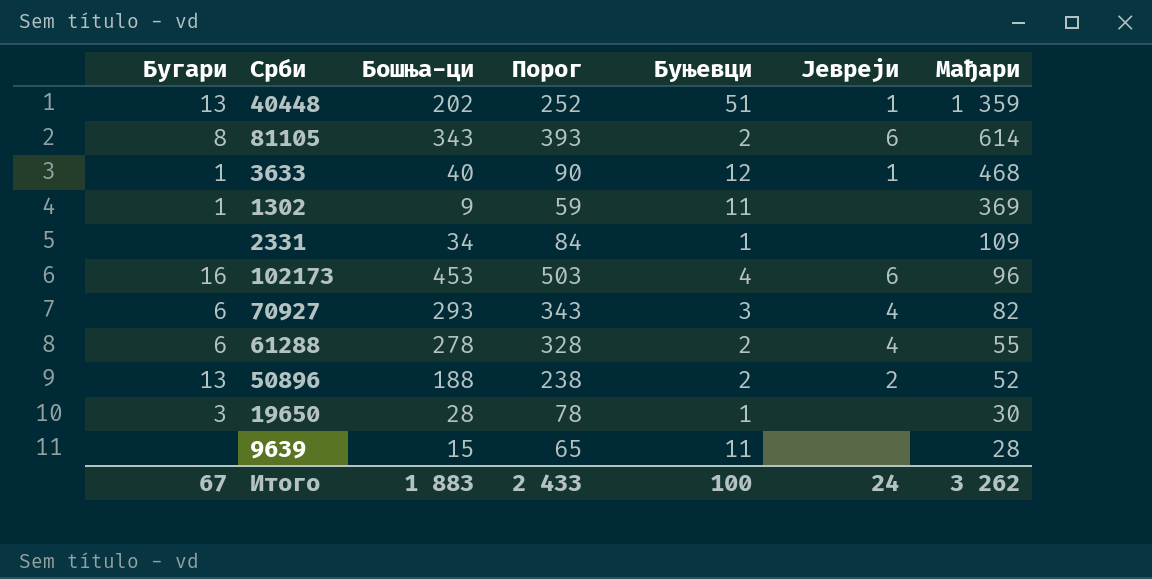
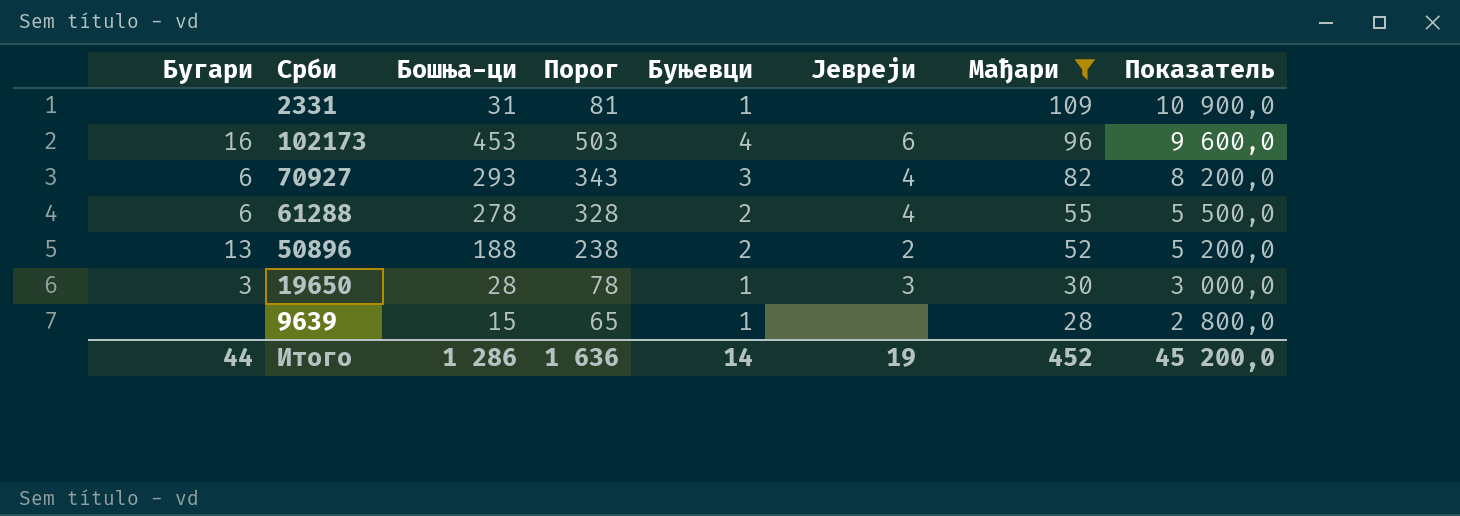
filter: none -> Мађари <= 109
column Показатель | formula: none -> [Мађари] * 100
2331 | Бошња-ци: 34 -> 31
2331 | Порог: 84 -> 81
19650 | Јевреји: none -> 3
9639 | Буњевци: 11 -> 1
Итого | Бугари: 67 -> 44
Итого | Бошња-ци: 1 883 -> 1 286
Итого | Порог: 2 433 -> 1 636
Итого | Буњевци: 100 -> 14
Итого | Јевреји: 24 -> 19
Итого | Мађари: 3 262 -> 452

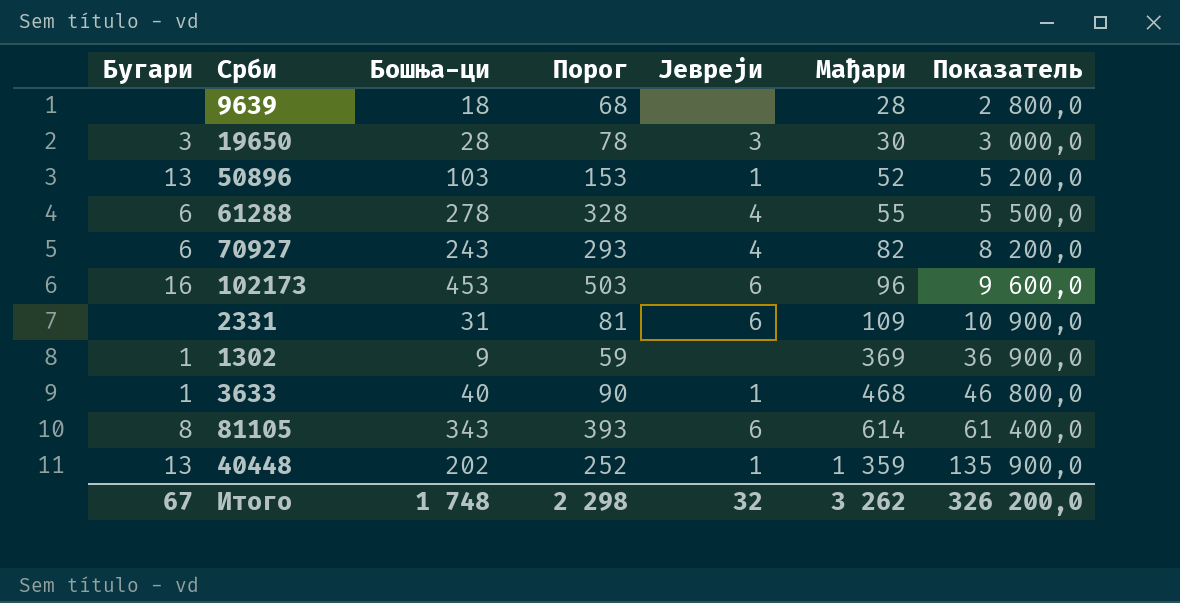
filter: Мађари <= 109 -> none
row order: Мађари descending -> Мађари ascending
column Буњевци | position: 5 -> none
9639 | Бошња-ци: 15 -> 18
9639 | Порог: 65 -> 68
50896 | Бошња-ци: 188 -> 103
50896 | Порог: 238 -> 153
50896 | Јевреји: 2 -> 1
70927 | Бошња-ци: 293 -> 243
70927 | Порог: 343 -> 293
2331 | Јевреји: none -> 6
Итого | Бугари: 44 -> 67
Итого | Бошња-ци: 1 286 -> 1 748
Итого | Порог: 1 636 -> 2 298
Итого | Јевреји: 19 -> 32
Итого | Мађари: 452 -> 3 262
Итого | Показатель: 45 200,0 -> 326 200,0

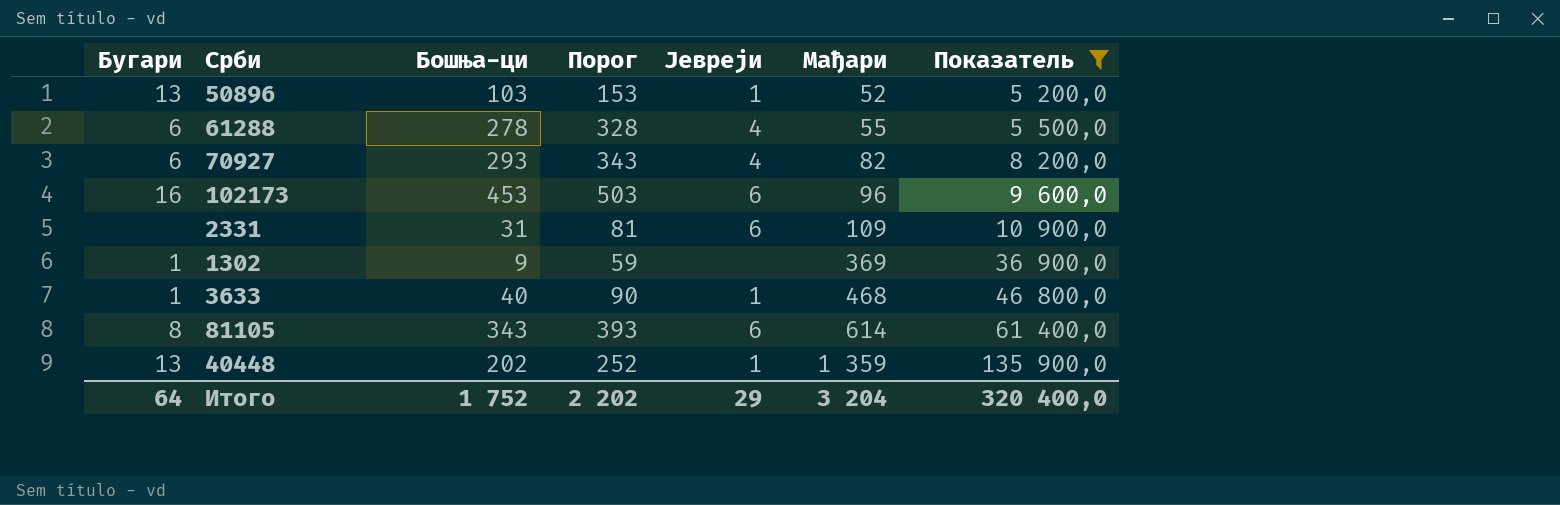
filter: none -> Показатель >= 5 200,0
70927 | Бошња-ци: 243 -> 293
70927 | Порог: 293 -> 343
Итого | Бугари: 67 -> 64
Итого | Бошња-ци: 1 748 -> 1 752
Итого | Порог: 2 298 -> 2 202
Итого | Јевреји: 32 -> 29
Итого | Мађари: 3 262 -> 3 204
Итого | Показатель: 326 200,0 -> 320 400,0

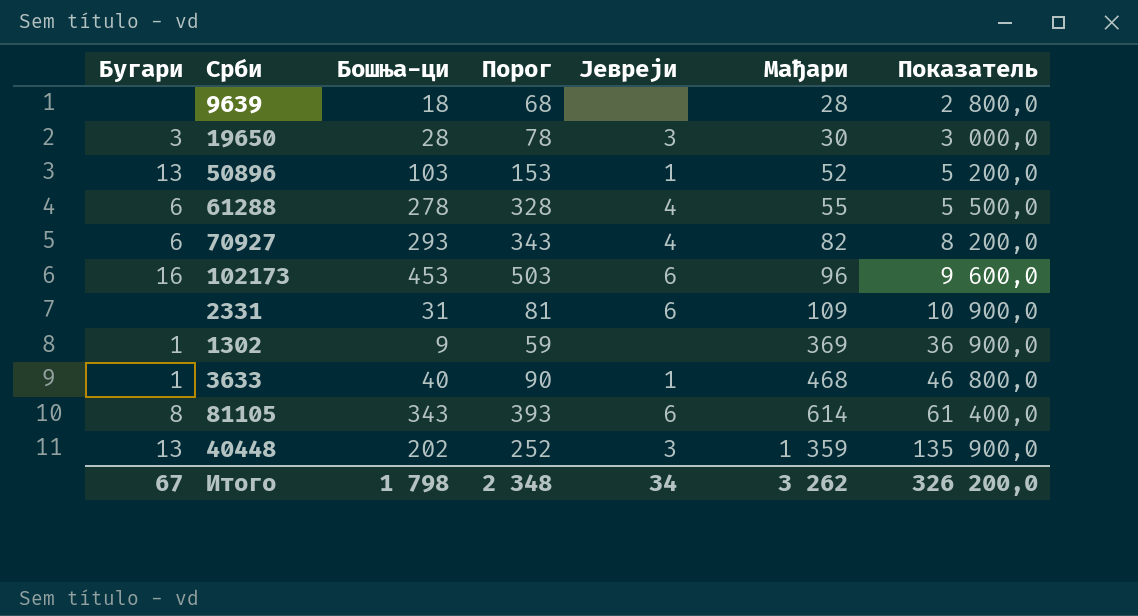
filter: Показатель >= 5 200,0 -> none
40448 | Јевреји: 1 -> 3
Итого | Бугари: 64 -> 67
Итого | Бошња-ци: 1 752 -> 1 798
Итого | Порог: 2 202 -> 2 348
Итого | Јевреји: 29 -> 34
Итого | Мађари: 3 204 -> 3 262
Итого | Показатель: 320 400,0 -> 326 200,0

